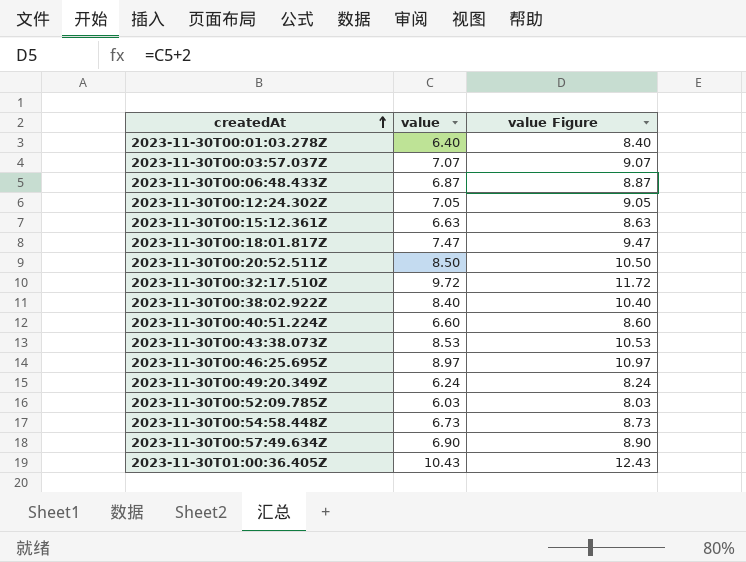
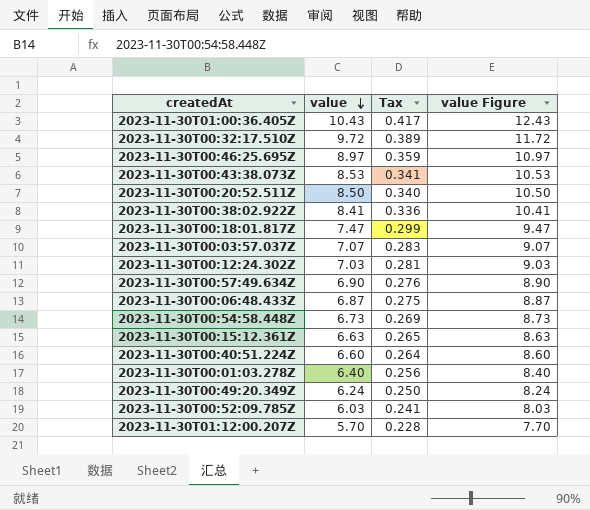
row order: createdAt ascending -> value descending
column Tax | formula: none -> [value] * 0.04
2023-11-30T00:38:02.922Z | value: 8.40 -> 8.41
2023-11-30T00:38:02.922Z | value Figure: 10.40 -> 10.41
2023-11-30T00:12:24.302Z | value: 7.05 -> 7.03
2023-11-30T00:12:24.302Z | value Figure: 9.05 -> 9.03
row 2023-11-30T01:12:00.207Z: none -> 5.70 | 0.228 | 7.70

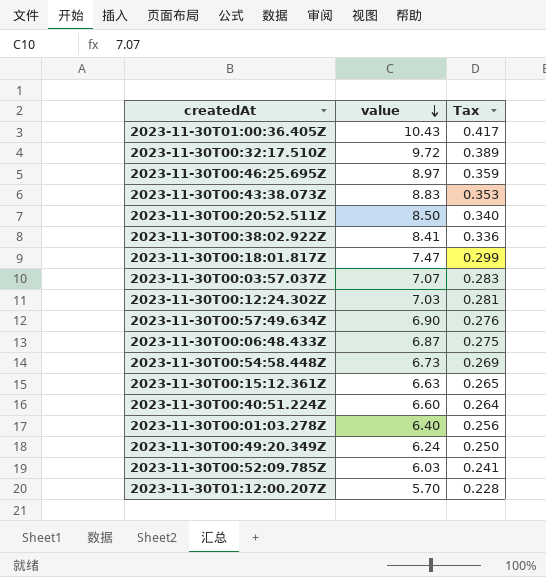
column value Figure | formula: [value] + 2 -> none
2023-11-30T00:43:38.073Z | value: 8.53 -> 8.83
2023-11-30T00:43:38.073Z | Tax: 0.341 -> 0.353

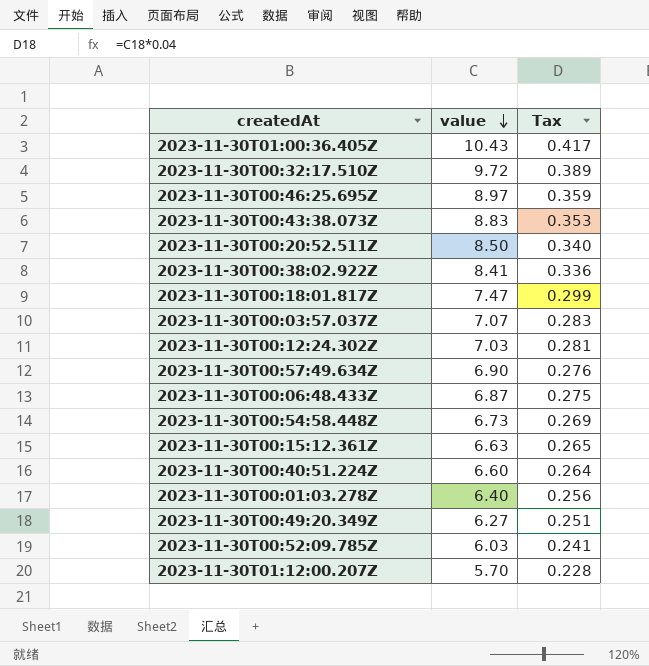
2023-11-30T00:49:20.349Z | value: 6.24 -> 6.27
2023-11-30T00:49:20.349Z | Tax: 0.250 -> 0.251

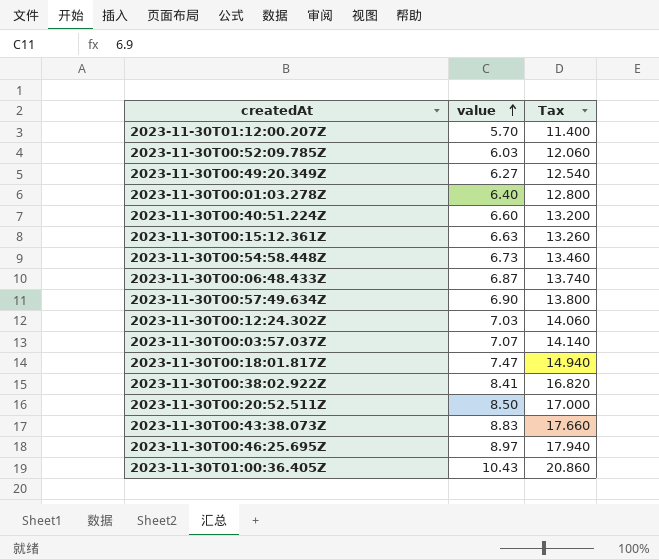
row order: value descending -> value ascending
column Tax | formula: [value] * 0.04 -> [value] * 2
row 2023-11-30T00:32:17.510Z: 9.72 | 0.389 -> none

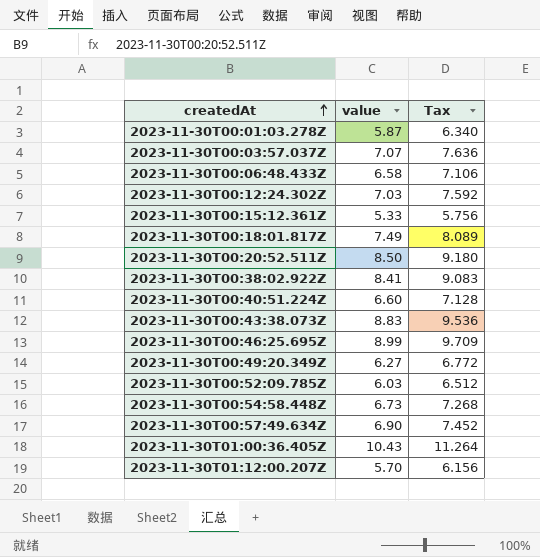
row order: value ascending -> createdAt ascending
column Tax | formula: [value] * 2 -> [value] * 1.08
2023-11-30T00:01:03.278Z | value: 6.40 -> 5.87
2023-11-30T00:06:48.433Z | value: 6.87 -> 6.58
2023-11-30T00:15:12.361Z | value: 6.63 -> 5.33
2023-11-30T00:18:01.817Z | value: 7.47 -> 7.49
2023-11-30T00:46:25.695Z | value: 8.97 -> 8.99

